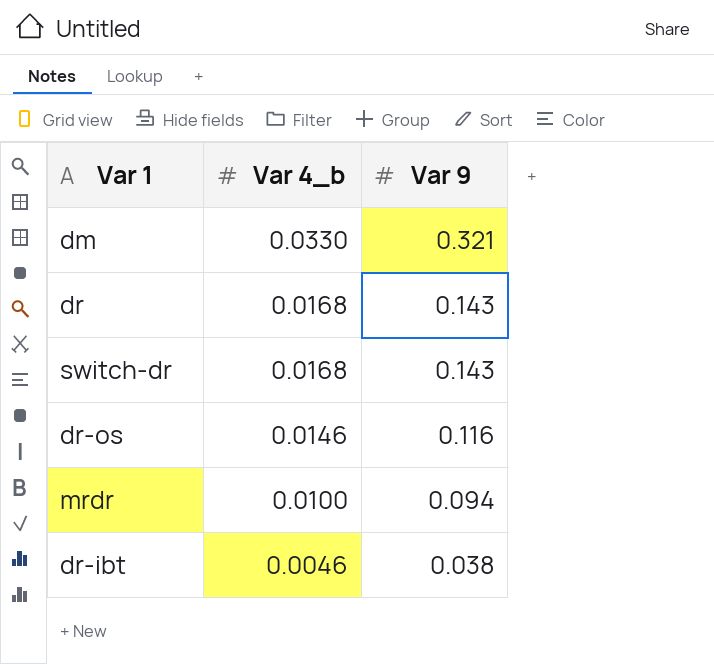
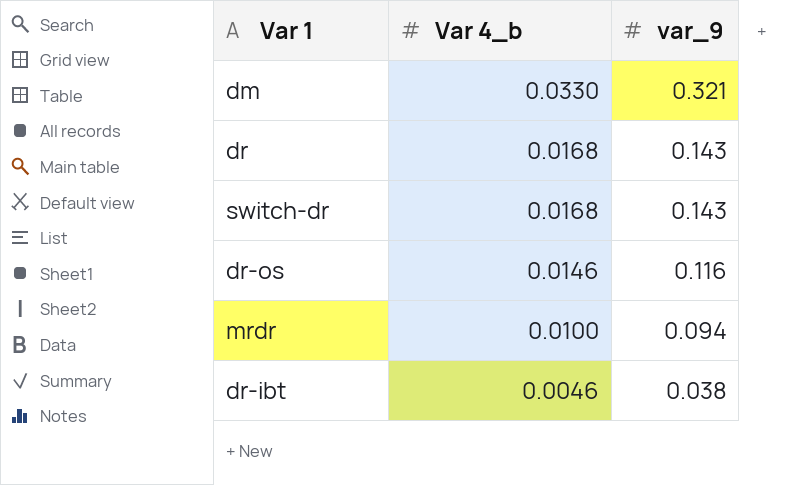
column name: Var 9 -> var_9

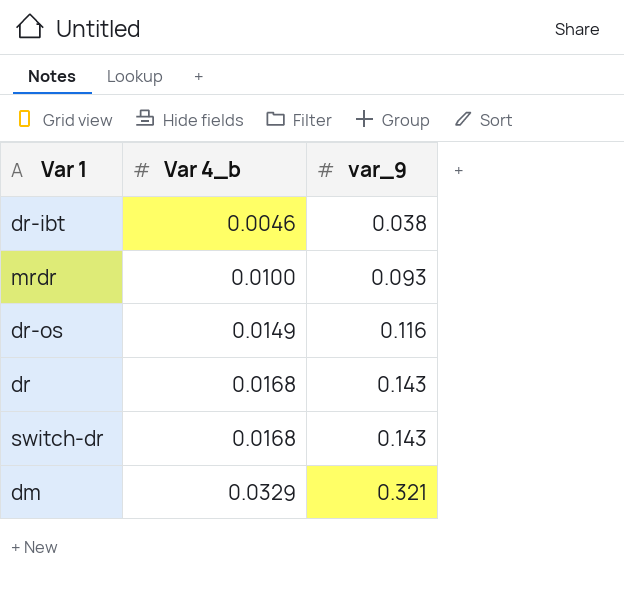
row order: Var 4_b descending -> Var 4_b ascending
mrdr | var_9: 0.094 -> 0.093
dr-os | Var 4_b: 0.0146 -> 0.0149
dm | Var 4_b: 0.0330 -> 0.0329

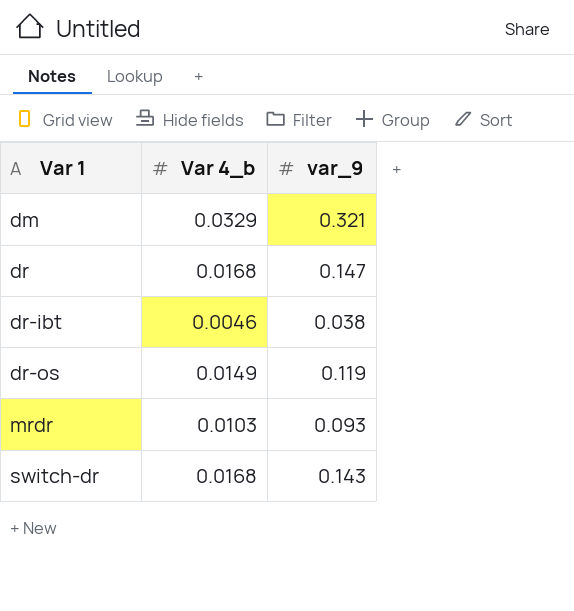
row order: Var 4_b ascending -> Var 1 ascending
dr | var_9: 0.143 -> 0.147
dr-os | var_9: 0.116 -> 0.119
mrdr | Var 4_b: 0.0100 -> 0.0103

